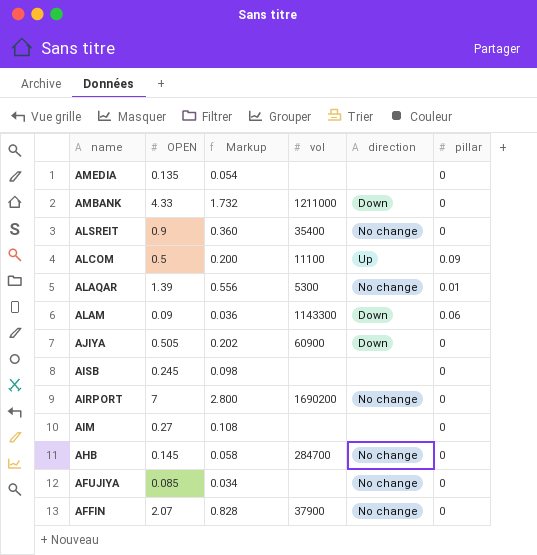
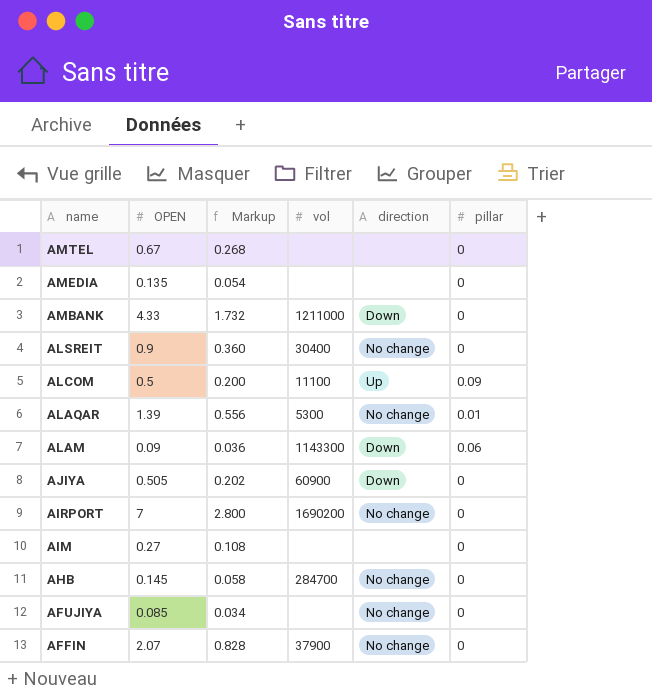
row AISB: 0.245 | 0.098 | none | none | 0 -> none
row AMTEL: none -> 0.67 | 0.268 | none | none | 0
ALSREIT | vol: 35400 -> 30400

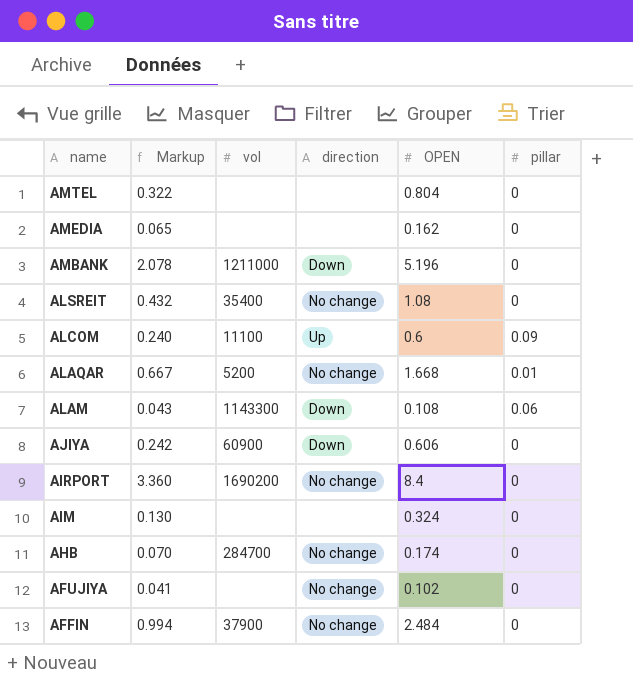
column OPEN | position: 2 -> 5
AMTEL | Markup: 0.268 -> 0.322
AMTEL | OPEN: 0.67 -> 0.804
AMEDIA | Markup: 0.054 -> 0.065
AMEDIA | OPEN: 0.135 -> 0.162
AMBANK | Markup: 1.732 -> 2.078
AMBANK | OPEN: 4.33 -> 5.196
ALSREIT | Markup: 0.360 -> 0.432
ALSREIT | vol: 30400 -> 35400
ALSREIT | OPEN: 0.9 -> 1.08
ALCOM | Markup: 0.200 -> 0.240
ALCOM | OPEN: 0.5 -> 0.6
ALAQAR | Markup: 0.556 -> 0.667
ALAQAR | vol: 5300 -> 5200
ALAQAR | OPEN: 1.39 -> 1.668
ALAM | Markup: 0.036 -> 0.043
ALAM | OPEN: 0.09 -> 0.108
AJIYA | Markup: 0.202 -> 0.242
AJIYA | OPEN: 0.505 -> 0.606
AIRPORT | Markup: 2.800 -> 3.360
AIRPORT | OPEN: 7 -> 8.4
AIM | Markup: 0.108 -> 0.130
AIM | OPEN: 0.27 -> 0.324
AHB | Markup: 0.058 -> 0.070
AHB | OPEN: 0.145 -> 0.174
AFUJIYA | Markup: 0.034 -> 0.041
AFUJIYA | OPEN: 0.085 -> 0.102
AFFIN | Markup: 0.828 -> 0.994
AFFIN | OPEN: 2.07 -> 2.484

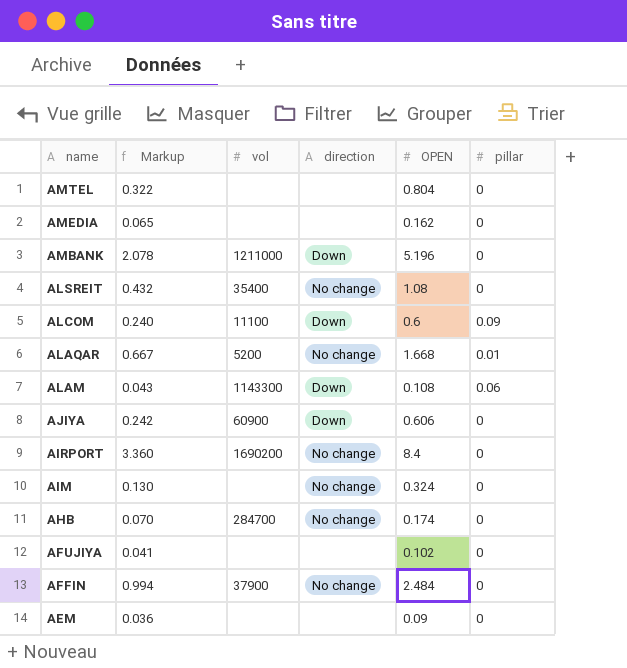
ALCOM | direction: Up -> Down
AIM | direction: none -> No change
AFUJIYA | direction: No change -> none
row AEM: none -> 0.036 | none | none | 0.09 | 0

